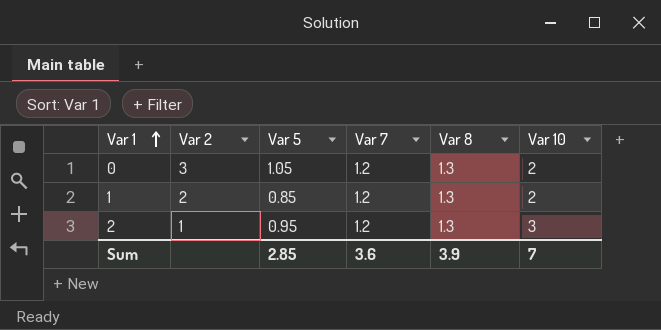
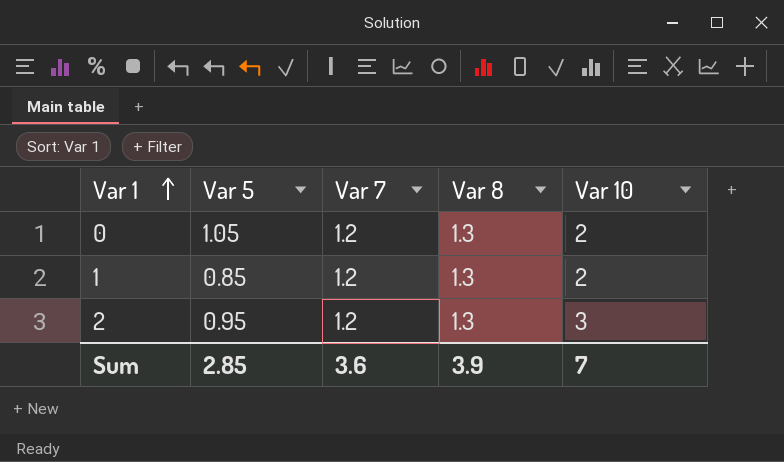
column Var 2 | position: 2 -> none

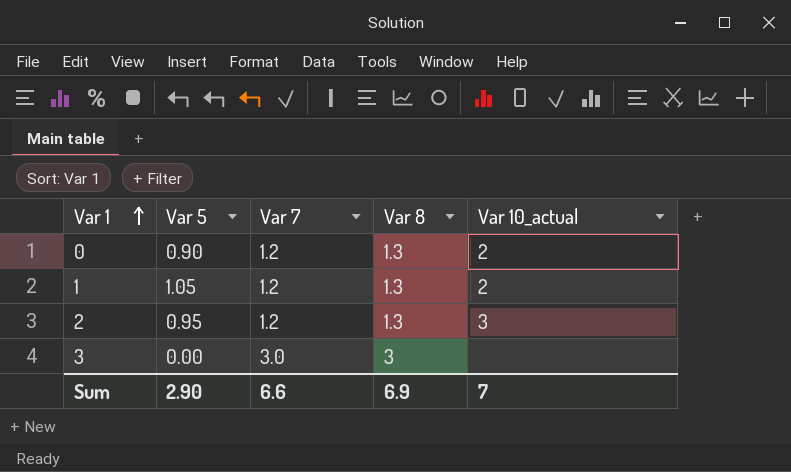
column name: Var 10 -> Var 10_actual
0 | Var 5: 1.05 -> 0.90
1 | Var 5: 0.85 -> 1.05
row 3: none -> 0.00 | 3.0 | 3 | none
Sum | Var 5: 2.85 -> 2.90
Sum | Var 7: 3.6 -> 6.6
Sum | Var 8: 3.9 -> 6.9

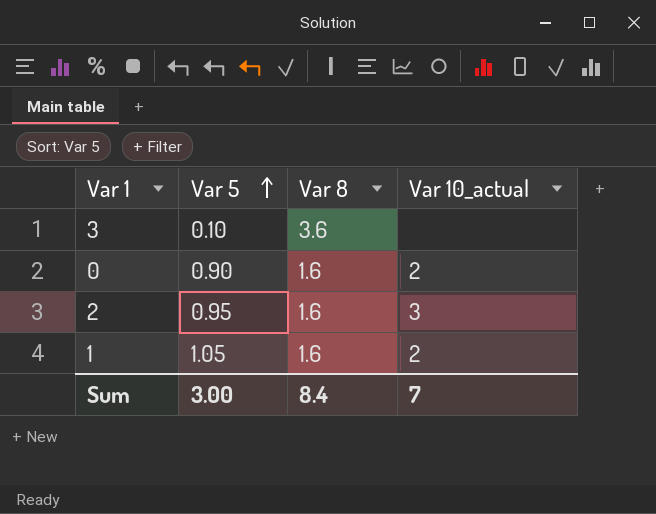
row order: Var 1 ascending -> Var 5 ascending
column Var 7 | position: 3 -> none
3 | Var 5: 0.00 -> 0.10
3 | Var 8: 3 -> 3.6
0 | Var 8: 1.3 -> 1.6
2 | Var 8: 1.3 -> 1.6
1 | Var 8: 1.3 -> 1.6
Sum | Var 5: 2.90 -> 3.00
Sum | Var 8: 6.9 -> 8.4

